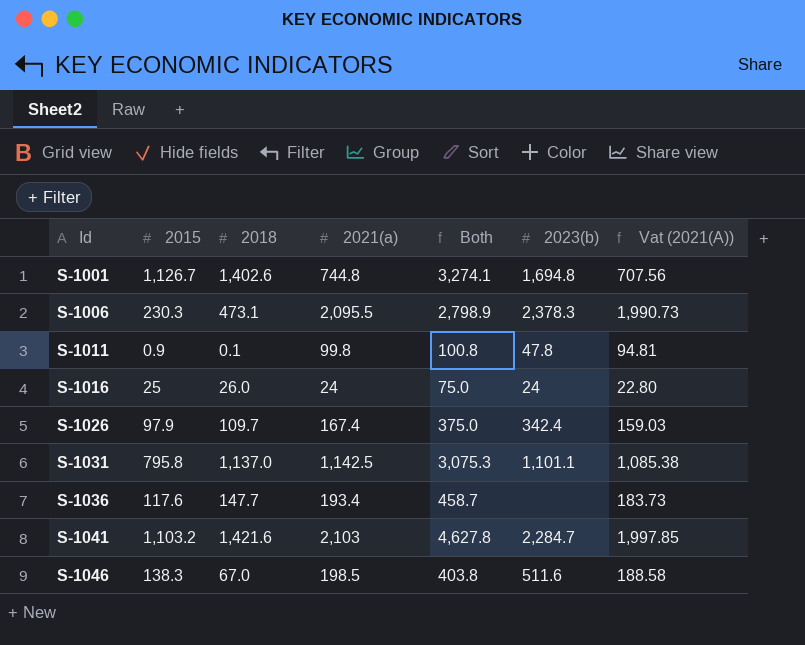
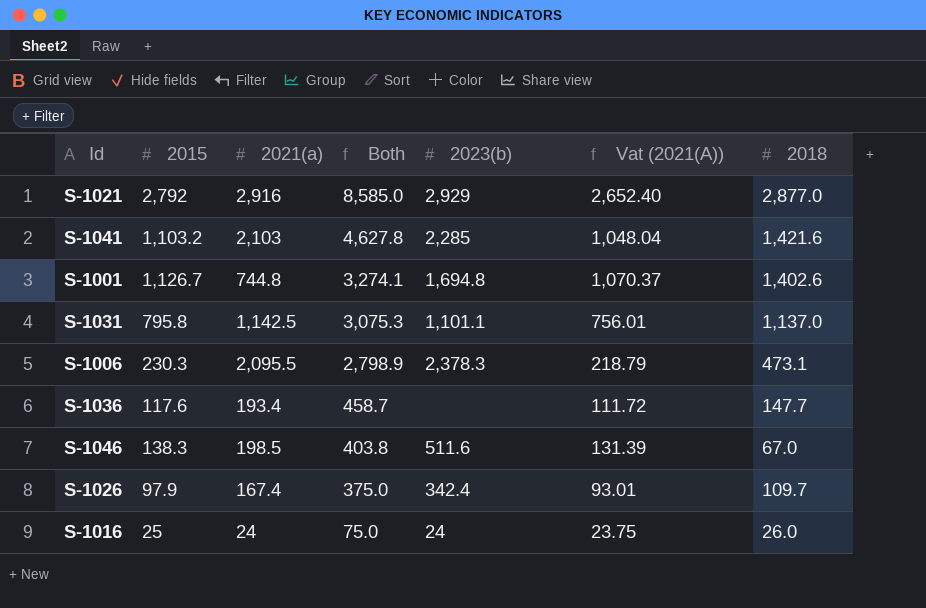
row order: Id ascending -> Both descending
column Vat (2021(A)) | formula: [2021(a)] * 0.95 -> [2015] * 0.95
column 2018 | position: 3 -> 7
row S-1011: 0.9 | 0.1 | 99.8 | 100.8 | 47.8 | 94.81 -> none
row S-1021: none -> 2,792 | 2,916 | 8,585.0 | 2,929 | 2,652.40 | 2,877.0
S-1041 | 2023(b): 2,284.7 -> 2,285

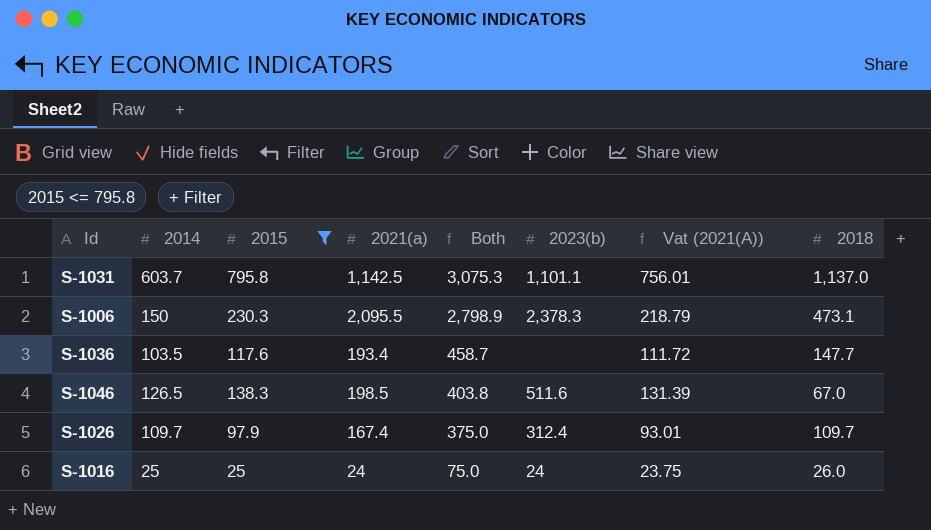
filter: none -> 2015 <= 795.8
column 2014 | position: none -> 2
S-1026 | 2023(b): 342.4 -> 312.4

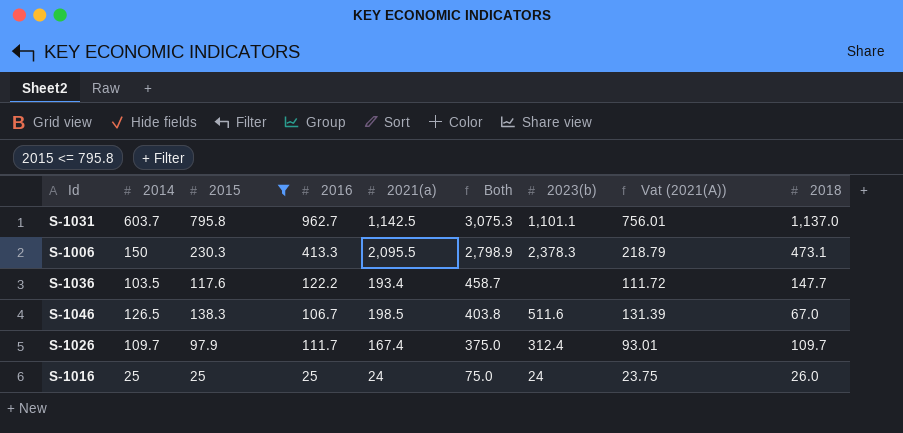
column 2016 | position: none -> 4

